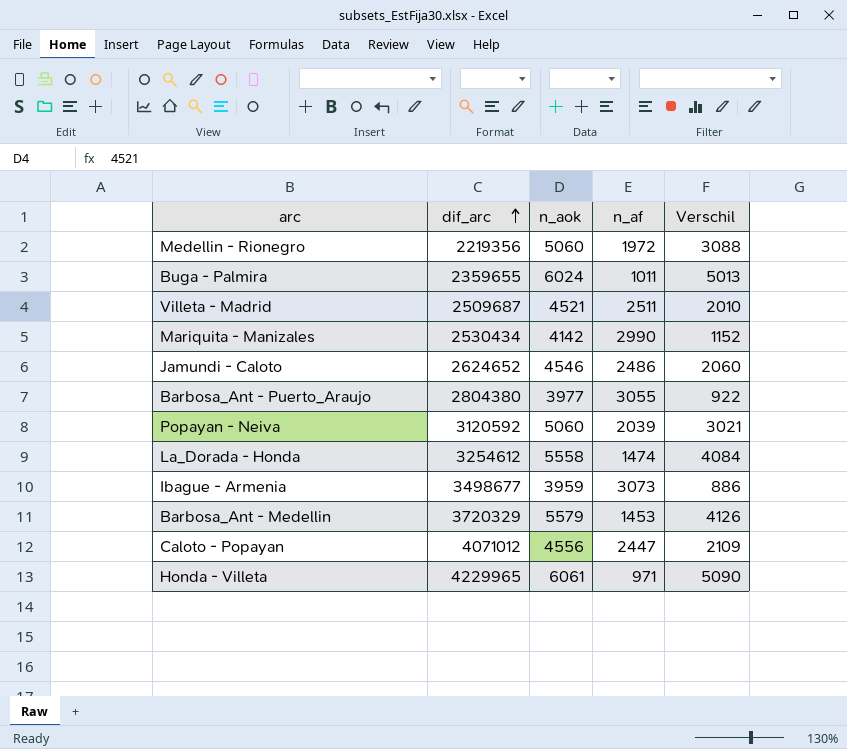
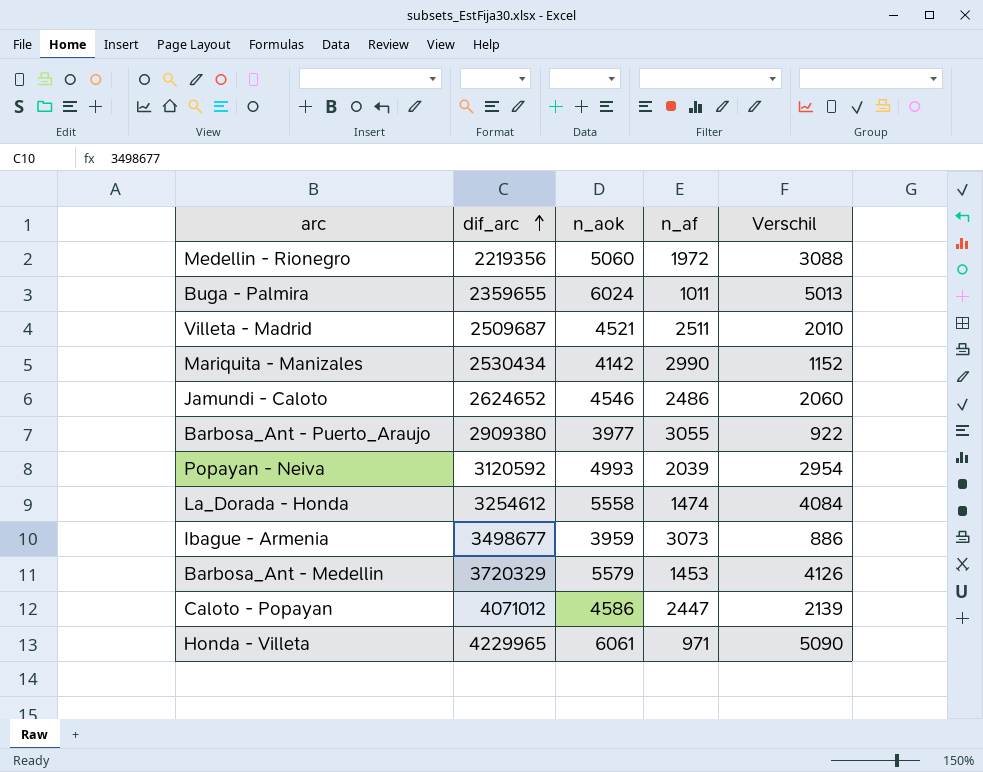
Barbosa_Ant - Puerto_Araujo | dif_arc: 2804380 -> 2909380
Popayan - Neiva | n_aok: 5060 -> 4993
Popayan - Neiva | Verschil: 3021 -> 2954
Caloto - Popayan | n_aok: 4556 -> 4586
Caloto - Popayan | Verschil: 2109 -> 2139

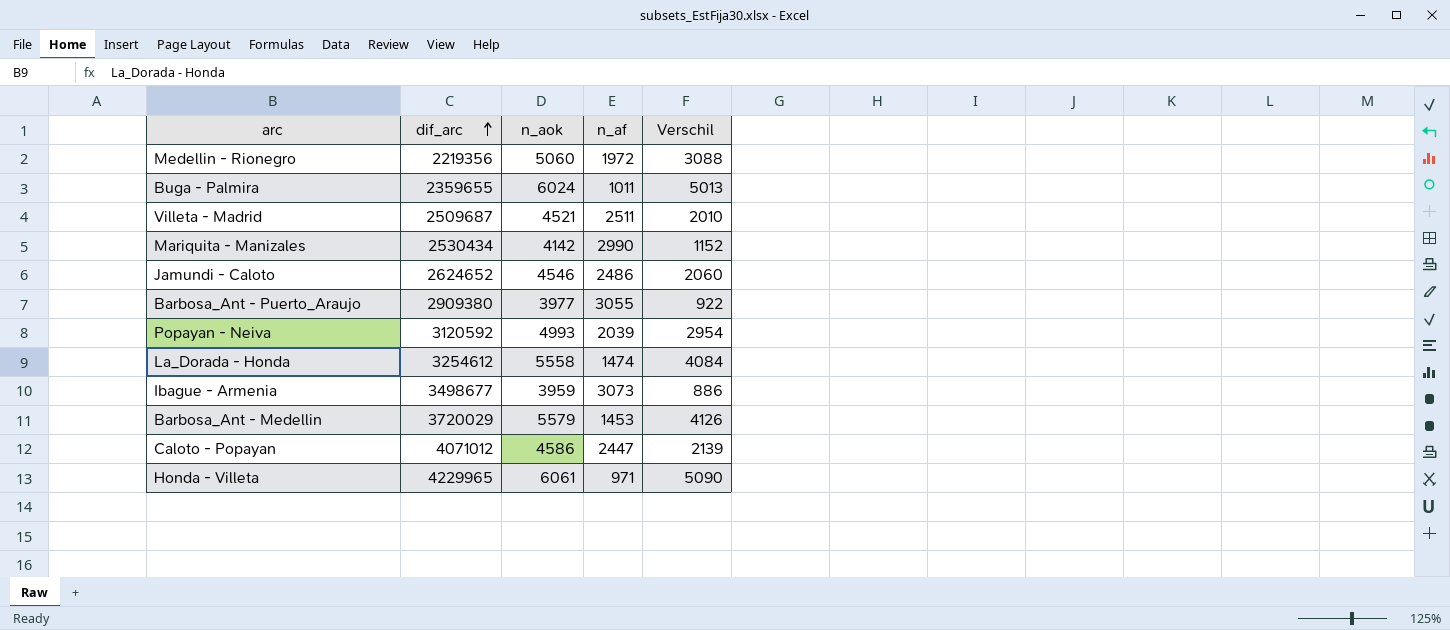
Barbosa_Ant - Medellin | dif_arc: 3720329 -> 3720029

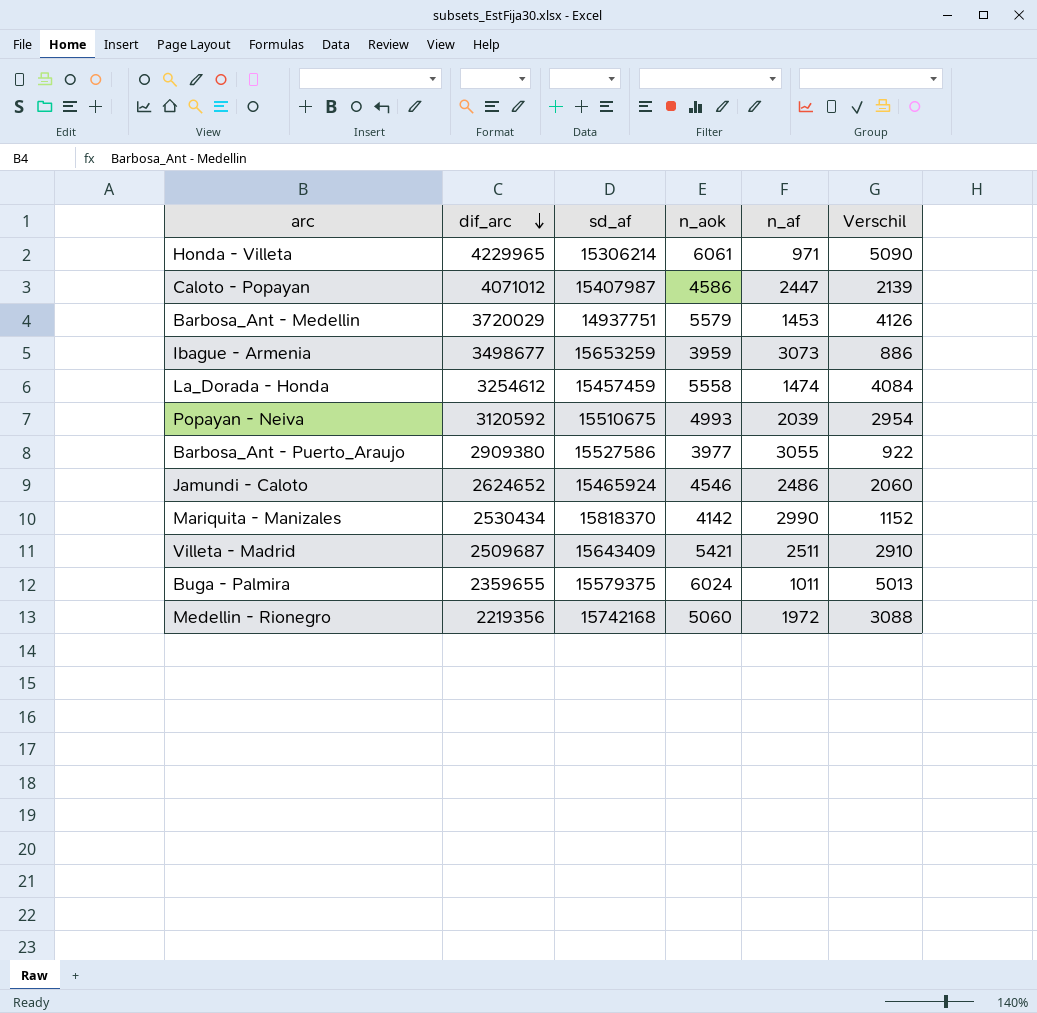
row order: dif_arc ascending -> dif_arc descending
column sd_af | position: none -> 3
Villeta - Madrid | n_aok: 4521 -> 5421
Villeta - Madrid | Verschil: 2010 -> 2910

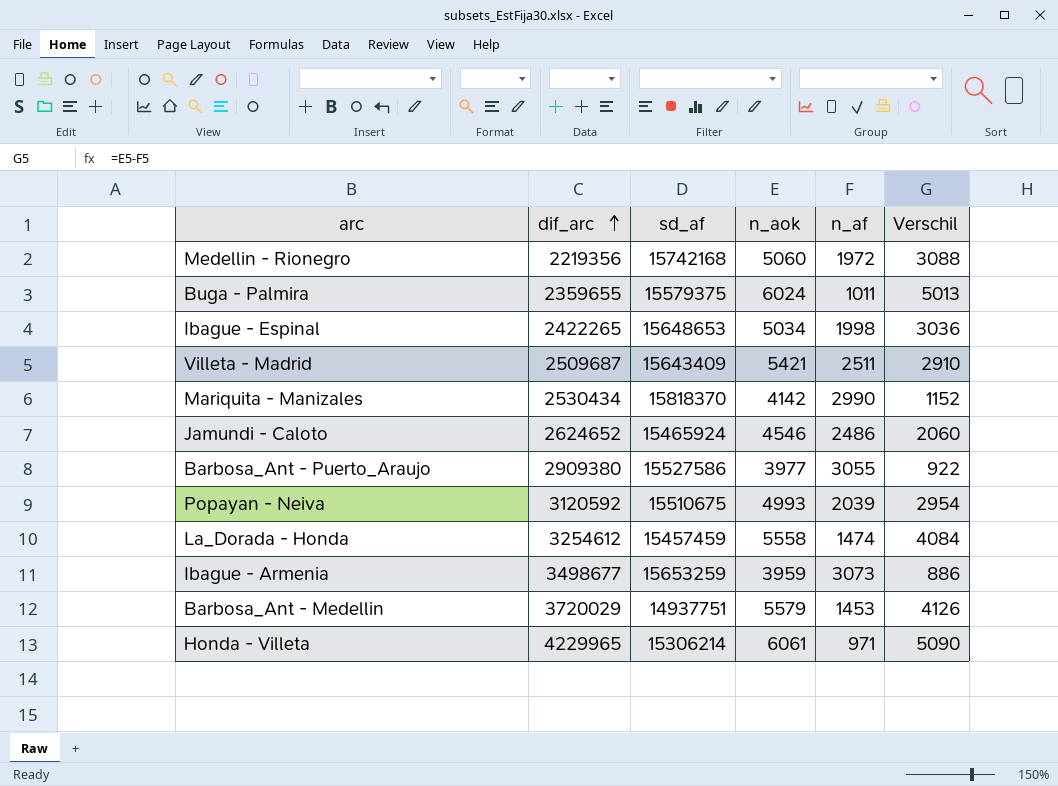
row order: dif_arc descending -> dif_arc ascending
row Caloto - Popayan: 4071012 | 15407987 | 4586 | 2447 | 2139 -> none
row Ibague - Espinal: none -> 2422265 | 15648653 | 5034 | 1998 | 3036

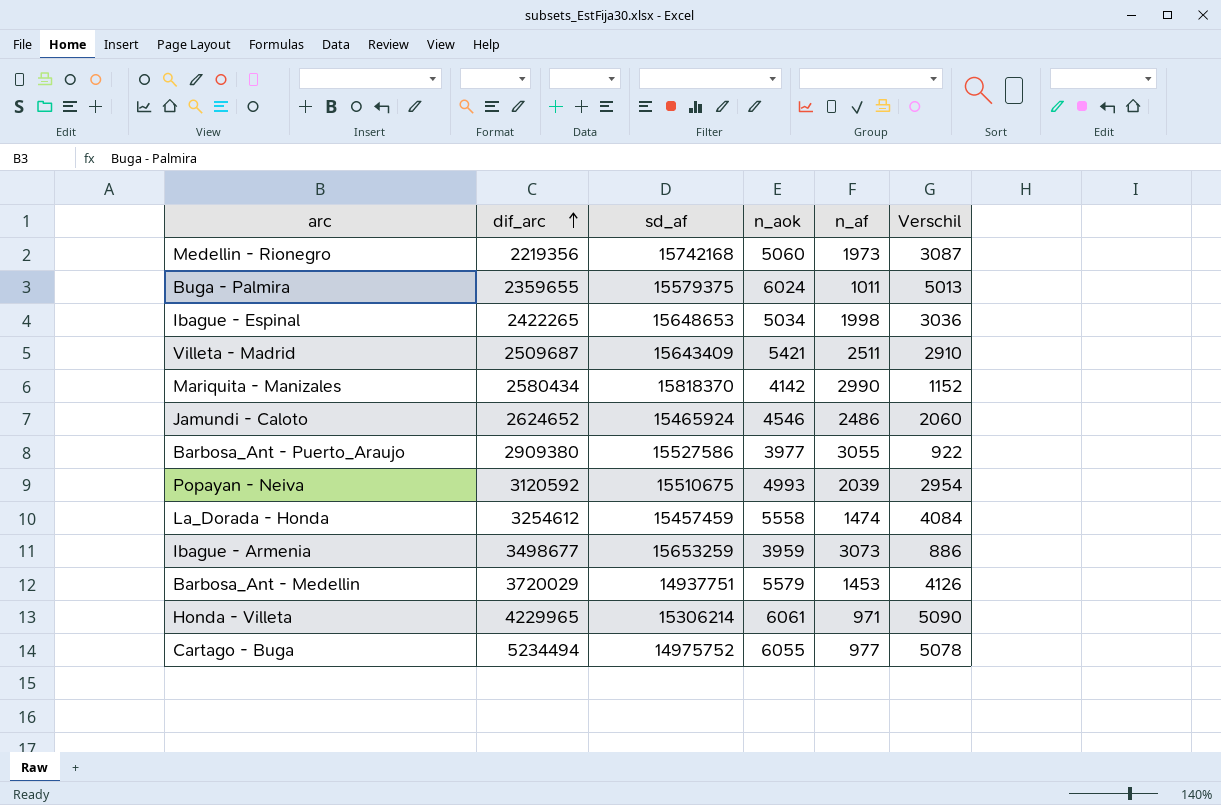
Medellin - Rionegro | n_af: 1972 -> 1973
Medellin - Rionegro | Verschil: 3088 -> 3087
Mariquita - Manizales | dif_arc: 2530434 -> 2580434
row Cartago - Buga: none -> 5234494 | 14975752 | 6055 | 977 | 5078

